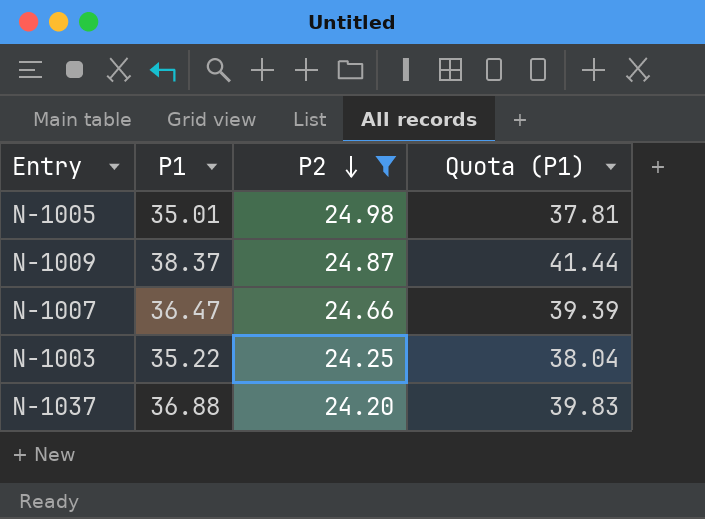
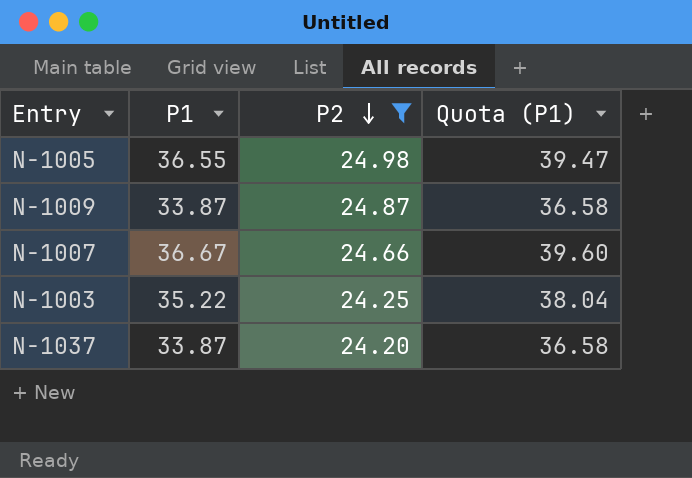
N-1005 | P1: 35.01 -> 36.55
N-1005 | Quota (P1): 37.81 -> 39.47
N-1009 | P1: 38.37 -> 33.87
N-1009 | Quota (P1): 41.44 -> 36.58
N-1007 | P1: 36.47 -> 36.67
N-1007 | Quota (P1): 39.39 -> 39.60
N-1037 | P1: 36.88 -> 33.87
N-1037 | Quota (P1): 39.83 -> 36.58

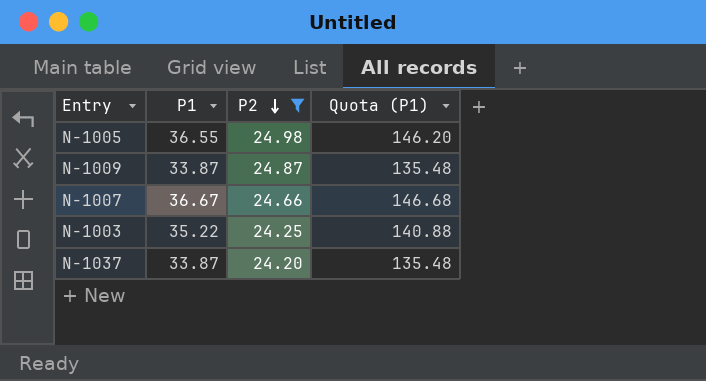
column Quota (P1) | formula: [P1] * 1.08 -> [P1] * 4

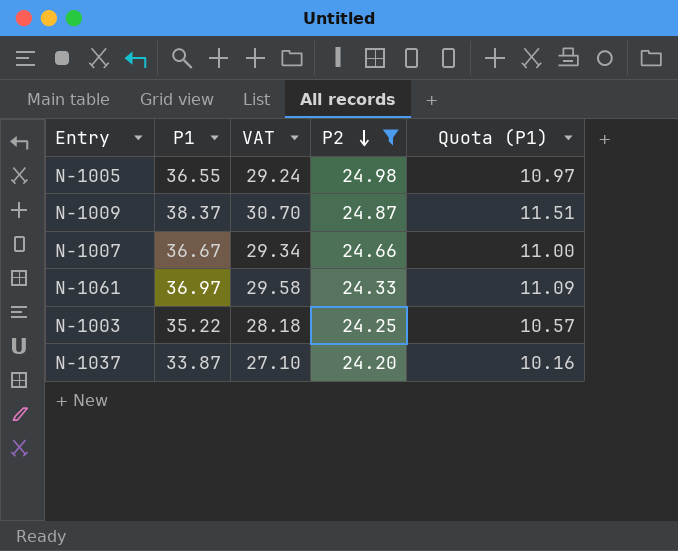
column VAT | formula: none -> [P1] * 0.8
column Quota (P1) | formula: [P1] * 4 -> [P1] * 0.3
N-1009 | P1: 33.87 -> 38.37
row N-1061: none -> 36.97 | 29.58 | 24.33 | 11.09

